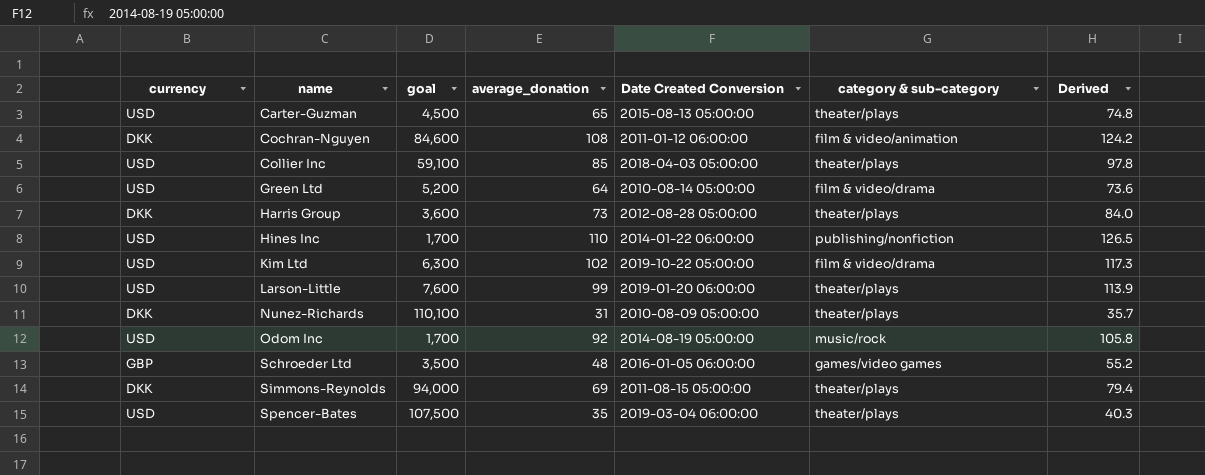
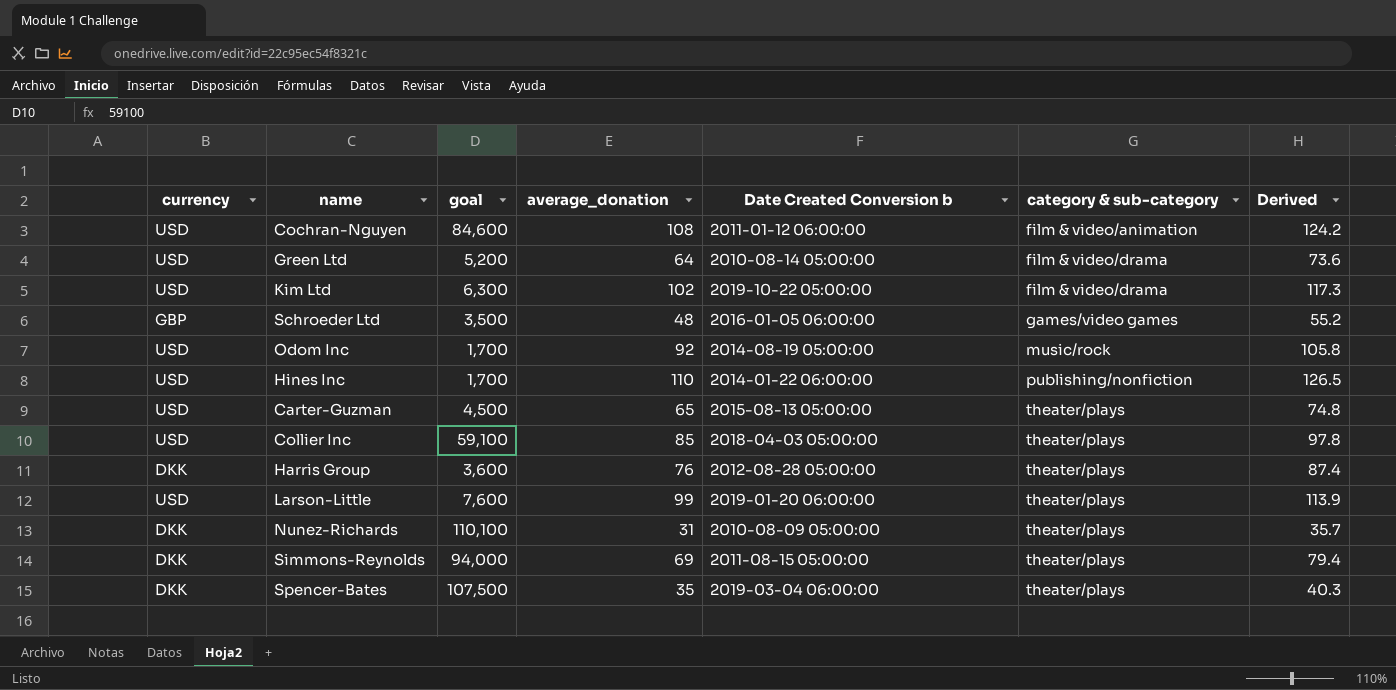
row order: name ascending -> category & sub-category ascending
column name: Date Created Conversion -> Date Created Conversion b
Cochran-Nguyen | currency: DKK -> USD
Harris Group | average_donation: 73 -> 76
Harris Group | Derived: 84.0 -> 87.4
Spencer-Bates | currency: USD -> DKK

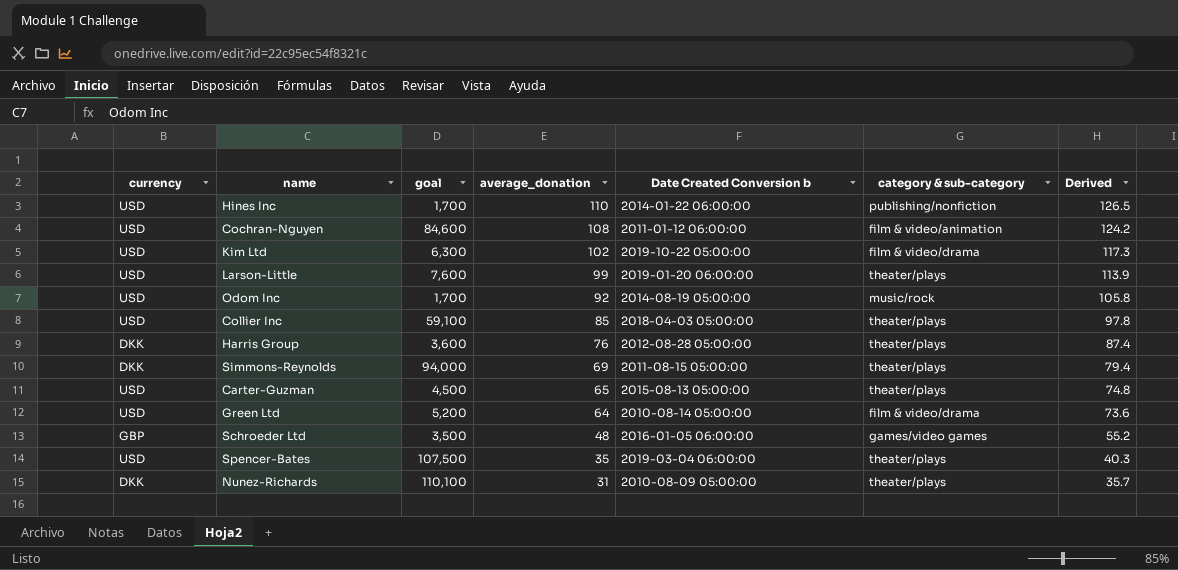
row order: category & sub-category ascending -> average_donation descending
Spencer-Bates | currency: DKK -> USD

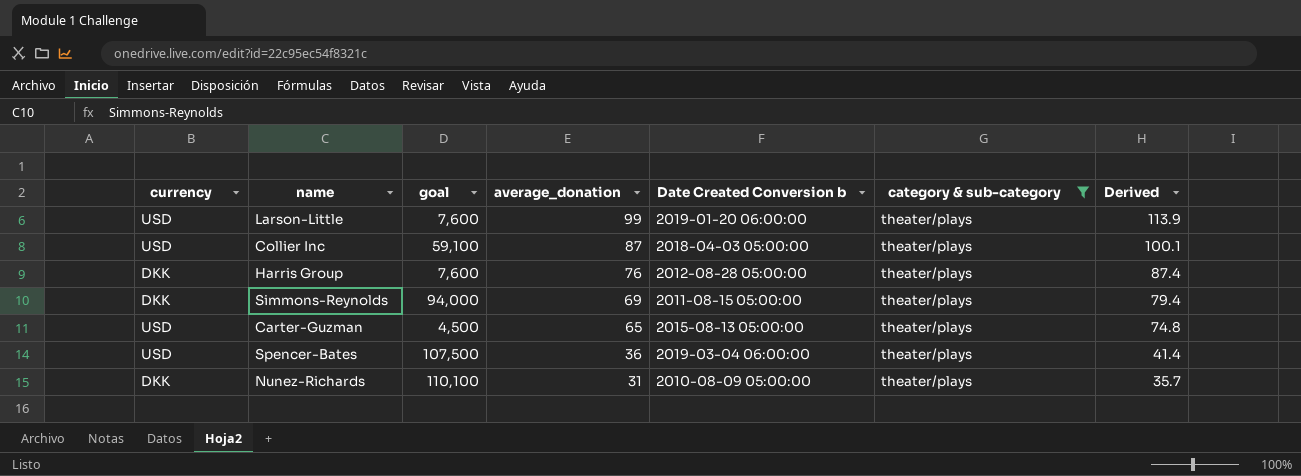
filter: none -> category & sub-category = theater/plays
Collier Inc | average_donation: 85 -> 87
Collier Inc | Derived: 97.8 -> 100.1
Harris Group | goal: 3,600 -> 7,600
Spencer-Bates | average_donation: 35 -> 36
Spencer-Bates | Derived: 40.3 -> 41.4

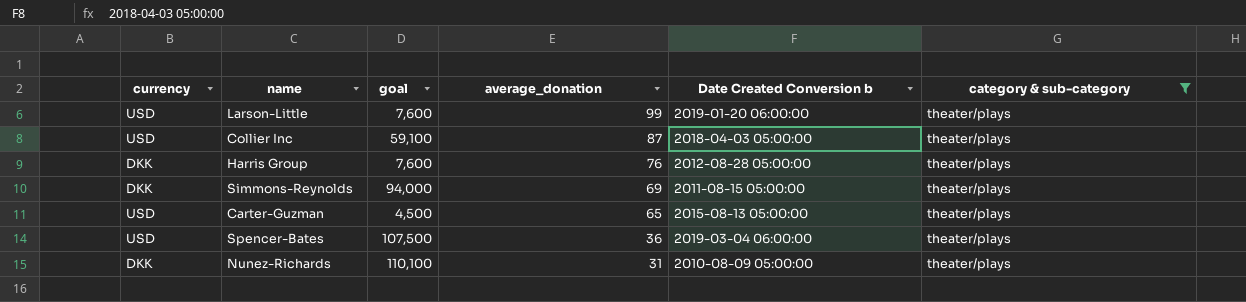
column Derived | formula: [average_donation] * 1.15 -> none

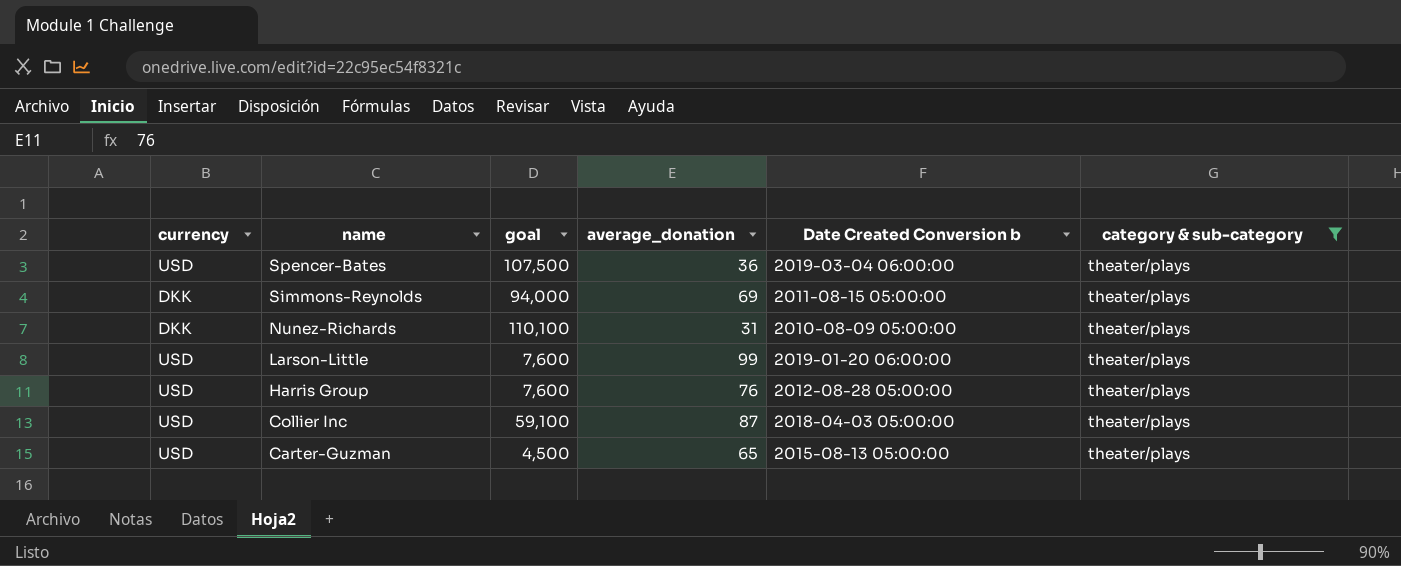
row order: average_donation descending -> name descending
Harris Group | currency: DKK -> USD

